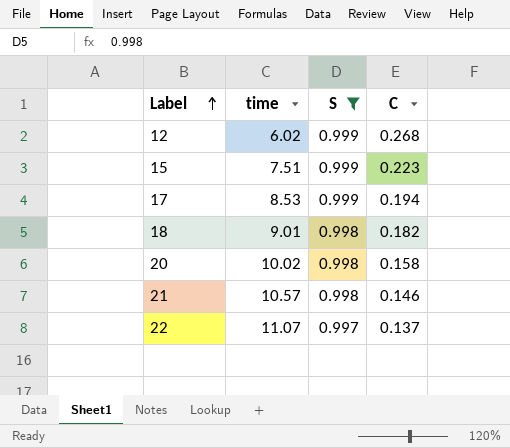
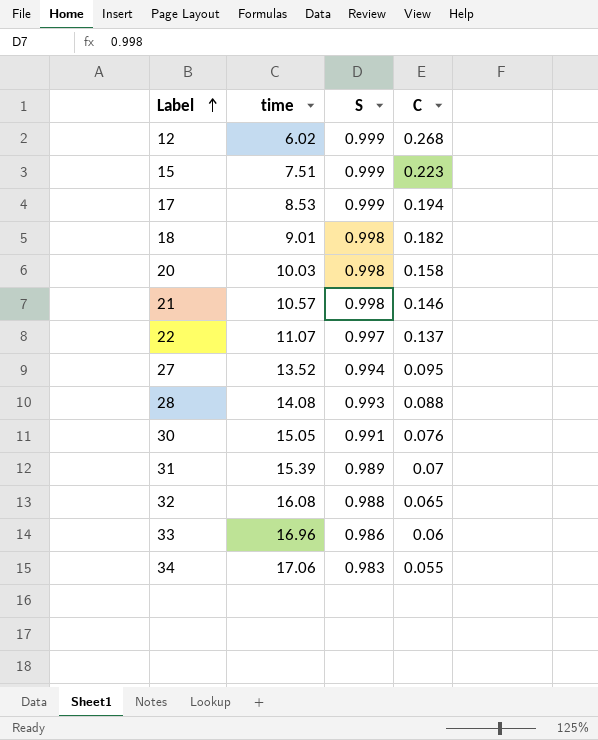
filter: S >= 0.997 -> none
20 | time: 10.02 -> 10.03

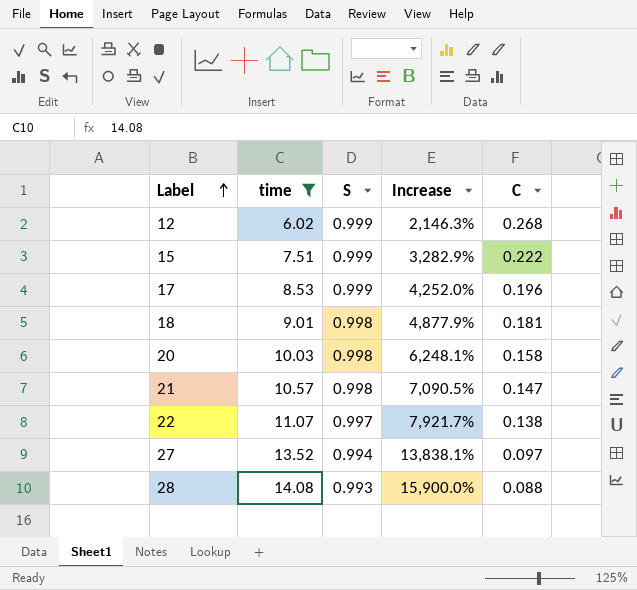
filter: none -> time <= 14.08
column Increase | formula: none -> ([time] - [C]) / [C]
15 | C: 0.223 -> 0.222
17 | C: 0.194 -> 0.196
18 | C: 0.182 -> 0.181
21 | C: 0.146 -> 0.147
22 | C: 0.137 -> 0.138
27 | C: 0.095 -> 0.097

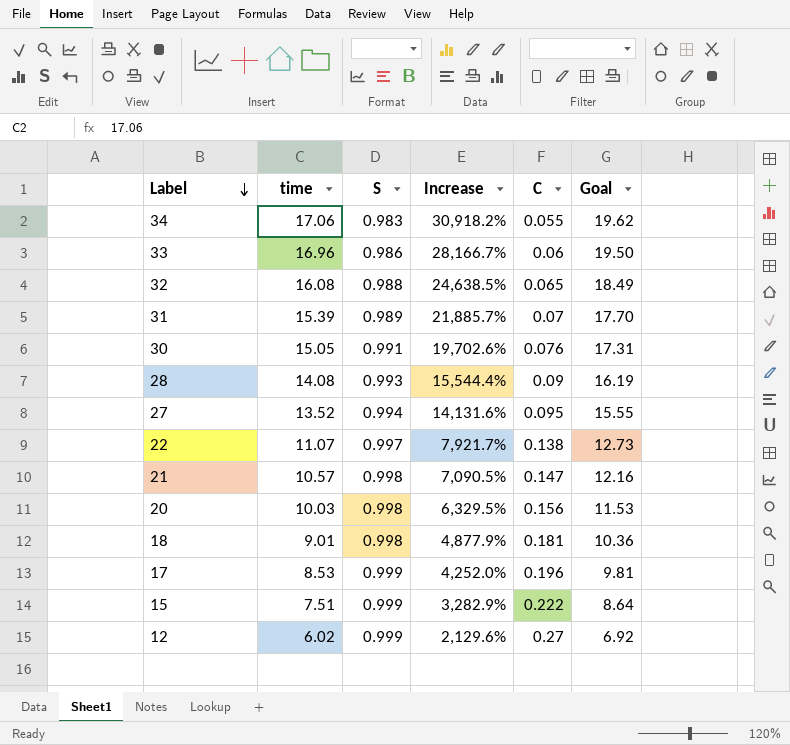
filter: time <= 14.08 -> none
row order: Label ascending -> Label descending
column Goal | formula: none -> [time] * 1.15
28 | Increase: 15,900.0% -> 15,544.4%
28 | C: 0.088 -> 0.09
27 | Increase: 13,838.1% -> 14,131.6%
27 | C: 0.097 -> 0.095
20 | Increase: 6,248.1% -> 6,329.5%
20 | C: 0.158 -> 0.156
12 | Increase: 2,146.3% -> 2,129.6%
12 | C: 0.268 -> 0.27

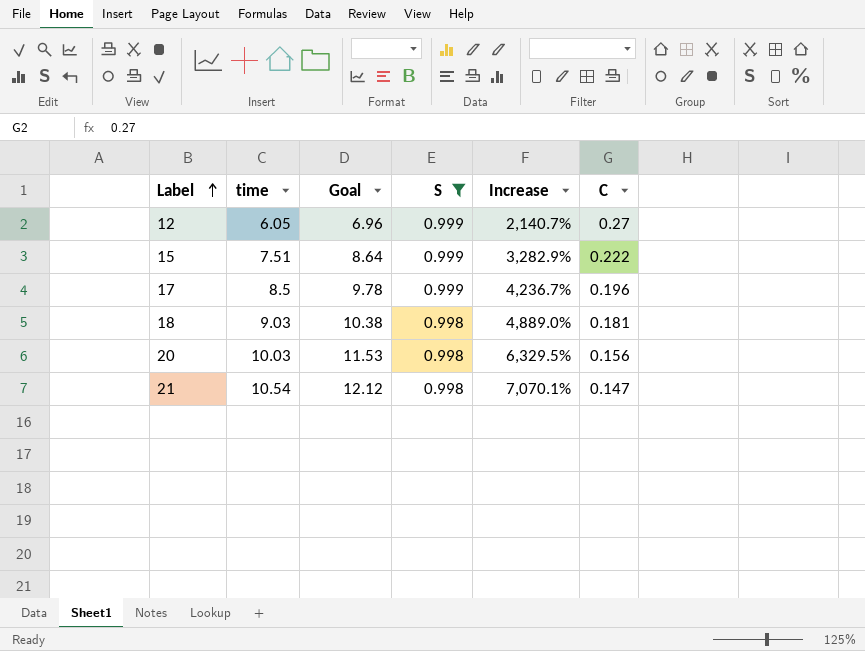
filter: none -> S >= 0.998
row order: Label descending -> Label ascending
column Goal | position: 6 -> 3
12 | time: 6.02 -> 6.05
12 | Goal: 6.92 -> 6.96
12 | Increase: 2,129.6% -> 2,140.7%
17 | time: 8.53 -> 8.5
17 | Goal: 9.81 -> 9.78
17 | Increase: 4,252.0% -> 4,236.7%
18 | time: 9.01 -> 9.03
18 | Goal: 10.36 -> 10.38
18 | Increase: 4,877.9% -> 4,889.0%
21 | time: 10.57 -> 10.54
21 | Goal: 12.16 -> 12.12
21 | Increase: 7,090.5% -> 7,070.1%

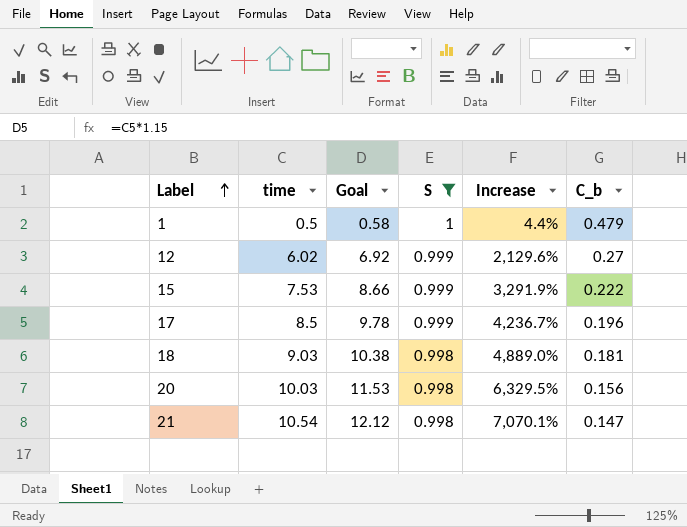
column name: C -> C_b
row 1: none -> 0.5 | 0.58 | 1 | 4.4% | 0.479
12 | time: 6.05 -> 6.02
12 | Goal: 6.96 -> 6.92
12 | Increase: 2,140.7% -> 2,129.6%
15 | time: 7.51 -> 7.53
15 | Goal: 8.64 -> 8.66
15 | Increase: 3,282.9% -> 3,291.9%

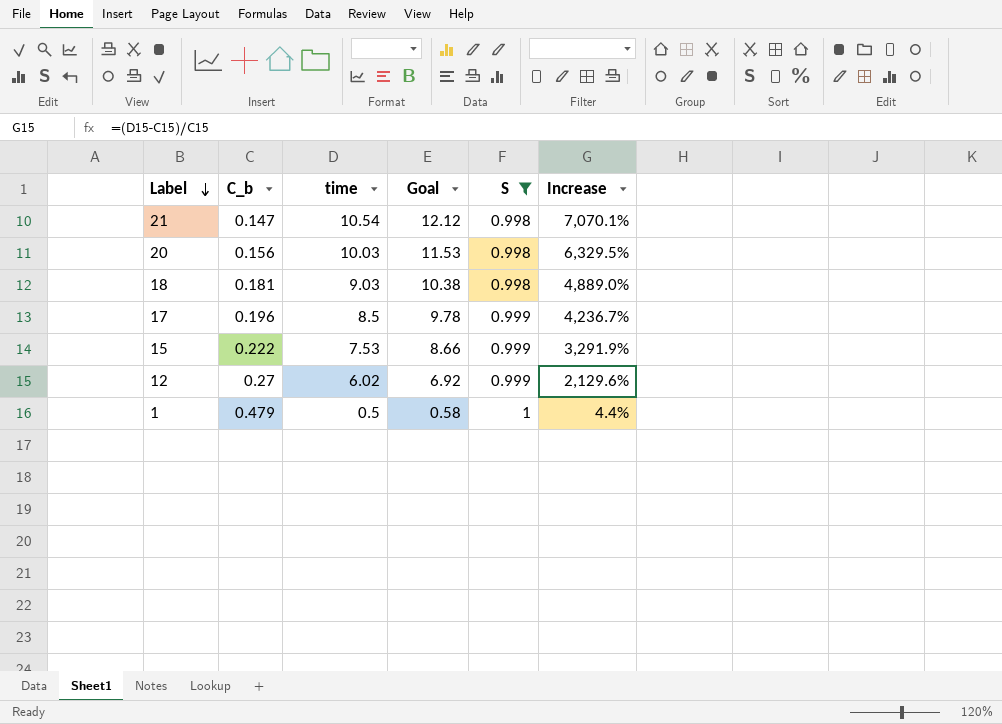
row order: Label ascending -> Label descending
column C_b | position: 6 -> 2

